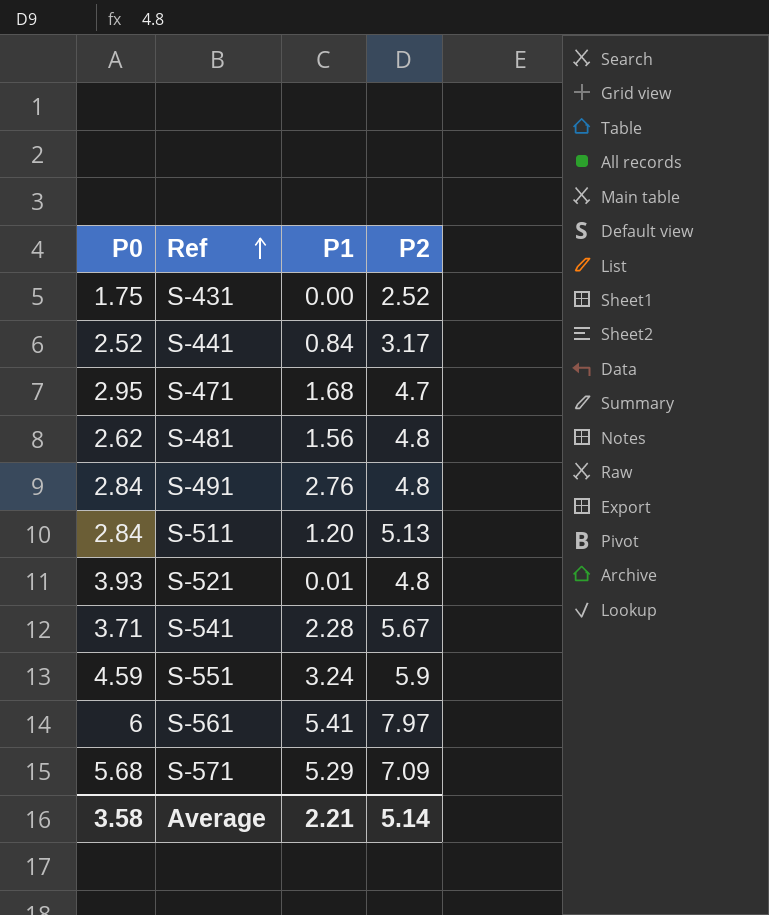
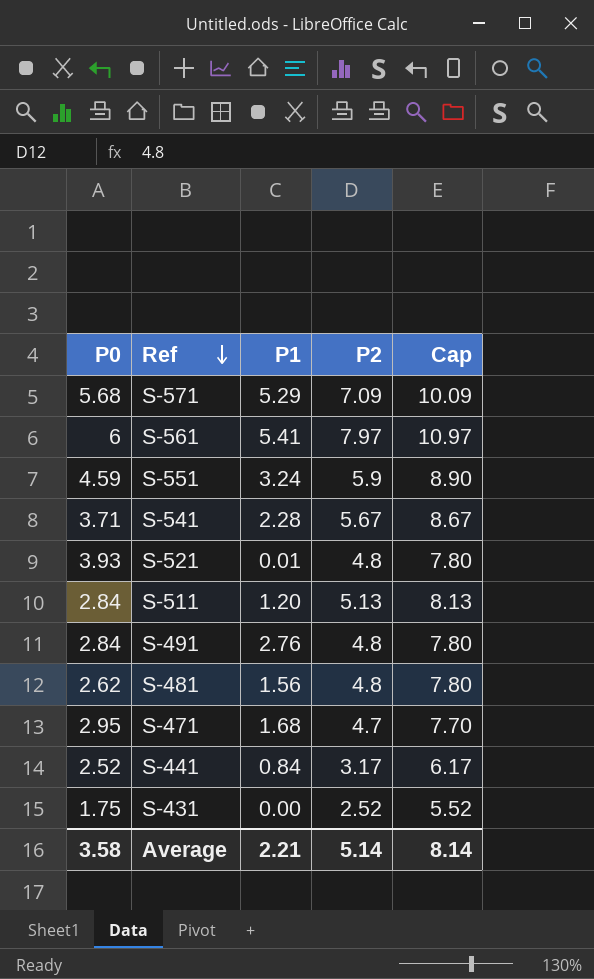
row order: Ref ascending -> Ref descending
column Cap | formula: none -> [P2] + 3

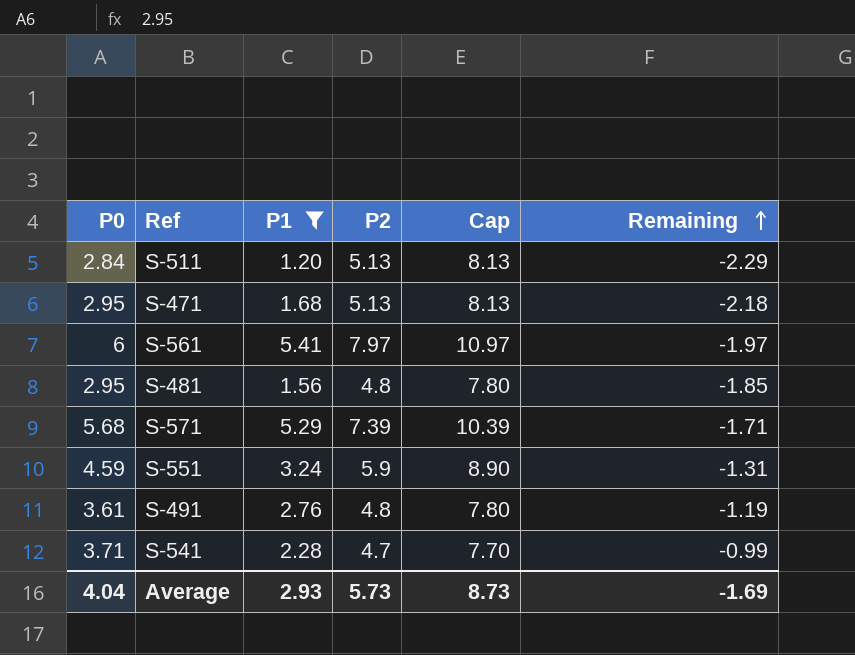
filter: none -> P1 >= 1.20
row order: Ref descending -> Remaining ascending
column Remaining | formula: none -> [P0] - [P2]
S-471 | P2: 4.7 -> 5.13
S-471 | Cap: 7.70 -> 8.13
S-481 | P0: 2.62 -> 2.95
S-571 | P2: 7.09 -> 7.39
S-571 | Cap: 10.09 -> 10.39
S-491 | P0: 2.84 -> 3.61
S-541 | P2: 5.67 -> 4.7
S-541 | Cap: 8.67 -> 7.70
Average | P0: 3.58 -> 4.04
Average | P1: 2.21 -> 2.93
Average | P2: 5.14 -> 5.73
Average | Cap: 8.14 -> 8.73

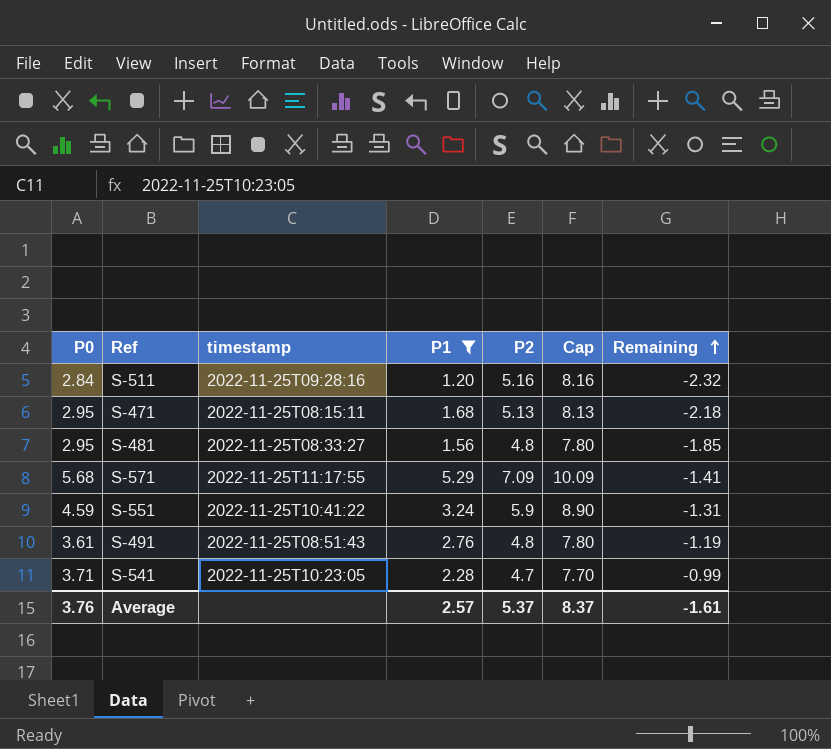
column timestamp | position: none -> 3
row S-561: 6 | 5.41 | 7.97 | 10.97 | -1.97 -> none
S-511 | P2: 5.13 -> 5.16
S-511 | Cap: 8.13 -> 8.16
S-511 | Remaining: -2.29 -> -2.32
S-571 | P2: 7.39 -> 7.09
S-571 | Cap: 10.39 -> 10.09
S-571 | Remaining: -1.71 -> -1.41
Average | P0: 4.04 -> 3.76
Average | P1: 2.93 -> 2.57
Average | P2: 5.73 -> 5.37
Average | Cap: 8.73 -> 8.37
Average | Remaining: -1.69 -> -1.61

